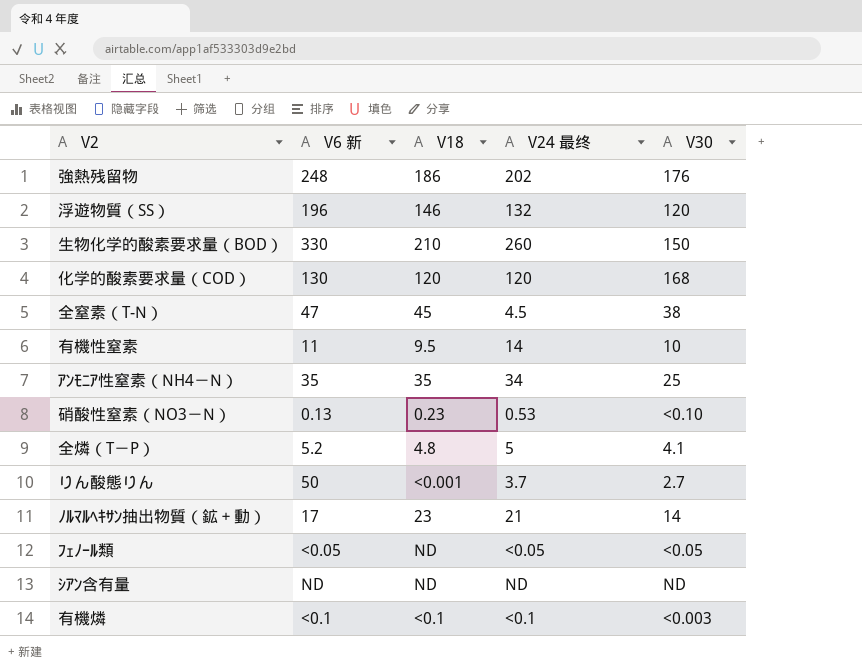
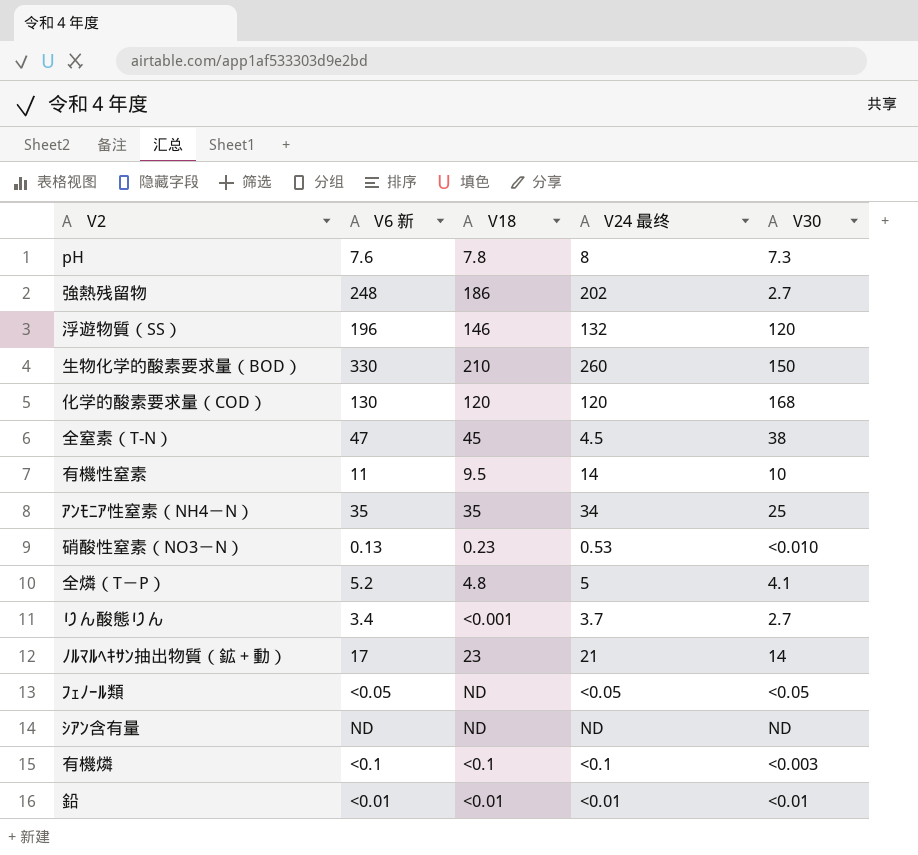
row pH: none -> 7.6 | 7.8 | 8 | 7.3
強熱残留物 | V30: 176 -> 2.7
硝酸性窒素（NO3－N） | V30: <0.10 -> <0.010
りん酸態りん | V6 新: 50 -> 3.4
row 鉛: none -> <0.01 | <0.01 | <0.01 | <0.01

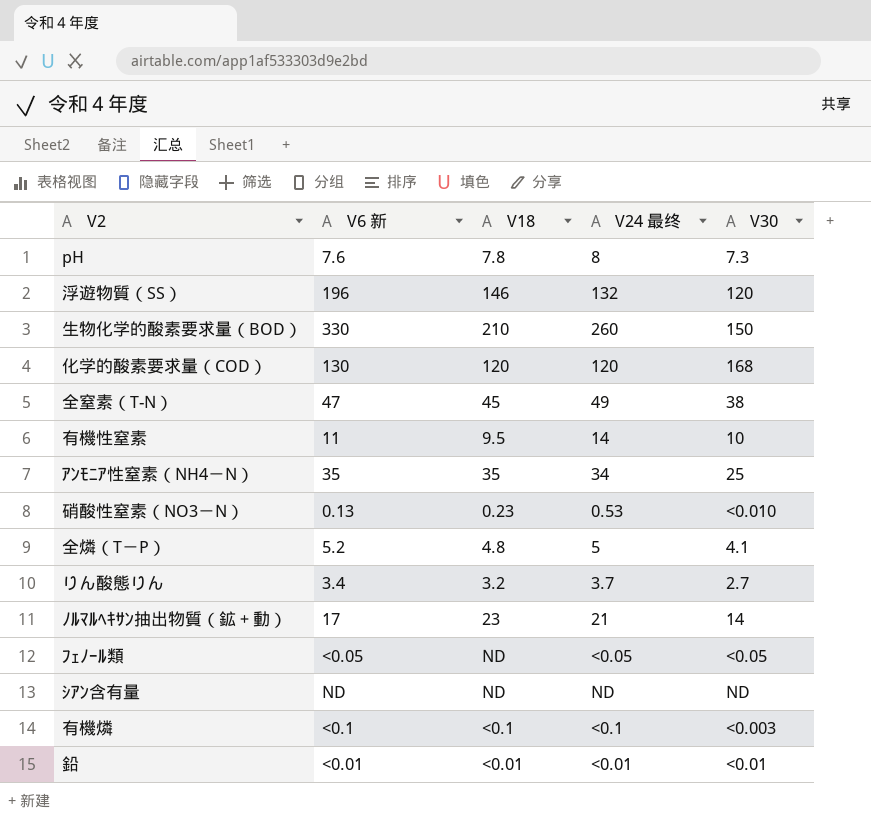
row 強熱残留物: 248 | 186 | 202 | 2.7 -> none
全窒素（T-N） | V24 最终: 4.5 -> 49
りん酸態りん | V18: <0.001 -> 3.2

